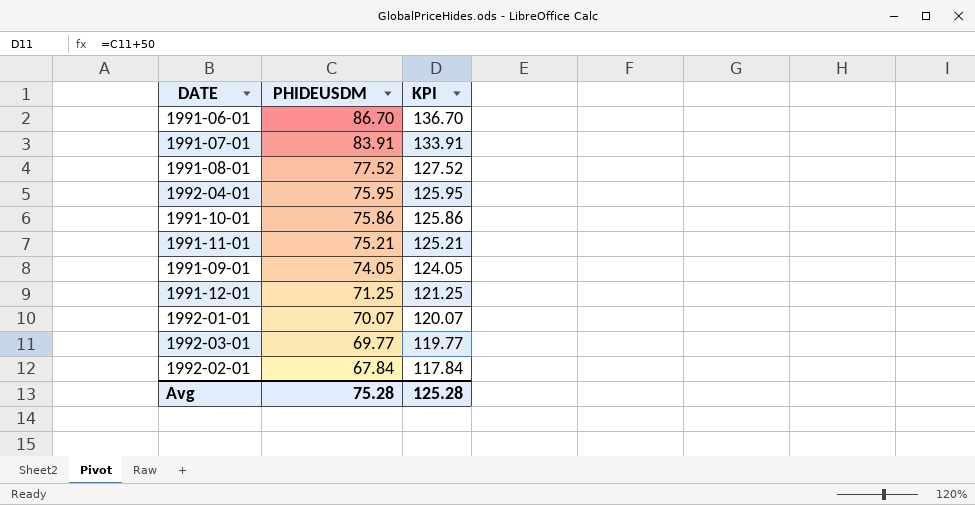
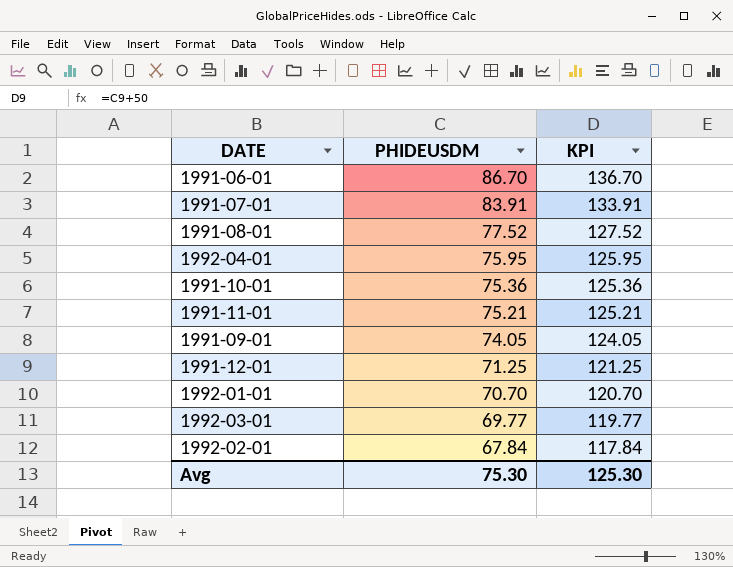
1991-10-01 | PHIDEUSDM: 75.86 -> 75.36
1991-10-01 | KPI: 125.86 -> 125.36
1992-01-01 | PHIDEUSDM: 70.07 -> 70.70
1992-01-01 | KPI: 120.07 -> 120.70
Avg | PHIDEUSDM: 75.28 -> 75.30
Avg | KPI: 125.28 -> 125.30

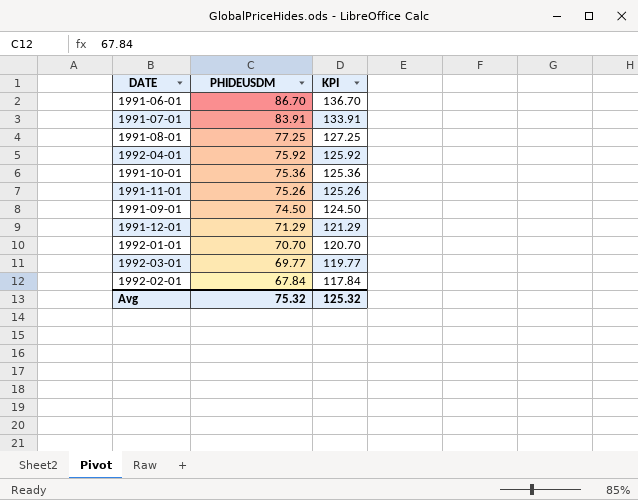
1991-08-01 | PHIDEUSDM: 77.52 -> 77.25
1991-08-01 | KPI: 127.52 -> 127.25
1992-04-01 | PHIDEUSDM: 75.95 -> 75.92
1992-04-01 | KPI: 125.95 -> 125.92
1991-11-01 | PHIDEUSDM: 75.21 -> 75.26
1991-11-01 | KPI: 125.21 -> 125.26
1991-09-01 | PHIDEUSDM: 74.05 -> 74.50
1991-09-01 | KPI: 124.05 -> 124.50
1991-12-01 | PHIDEUSDM: 71.25 -> 71.29
1991-12-01 | KPI: 121.25 -> 121.29
Avg | PHIDEUSDM: 75.30 -> 75.32
Avg | KPI: 125.30 -> 125.32

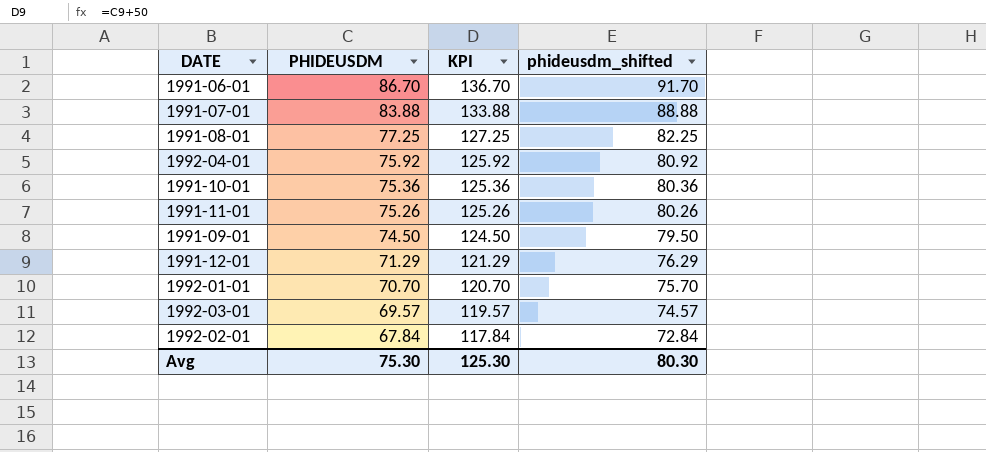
column phideusdm_shifted | formula: none -> [PHIDEUSDM] + 5
1991-07-01 | PHIDEUSDM: 83.91 -> 83.88
1991-07-01 | KPI: 133.91 -> 133.88
1992-03-01 | PHIDEUSDM: 69.77 -> 69.57
1992-03-01 | KPI: 119.77 -> 119.57
Avg | PHIDEUSDM: 75.32 -> 75.30
Avg | KPI: 125.32 -> 125.30

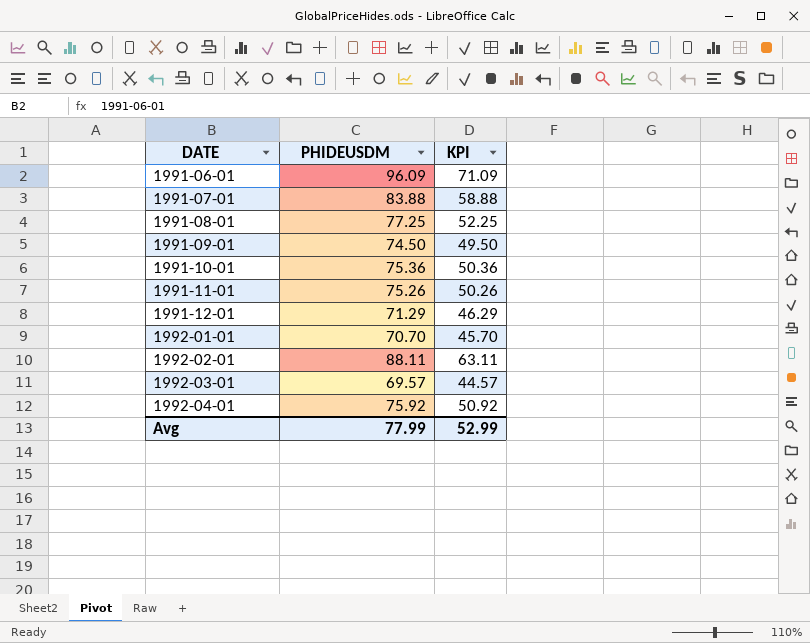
row order: PHIDEUSDM descending -> DATE ascending
column phideusdm_shifted | formula: [PHIDEUSDM] + 5 -> none
column KPI | formula: [PHIDEUSDM] + 50 -> [PHIDEUSDM] - 25
1991-06-01 | PHIDEUSDM: 86.70 -> 96.09
1992-02-01 | PHIDEUSDM: 67.84 -> 88.11
Avg | PHIDEUSDM: 75.30 -> 77.99
Avg | KPI: 125.30 -> 52.99

